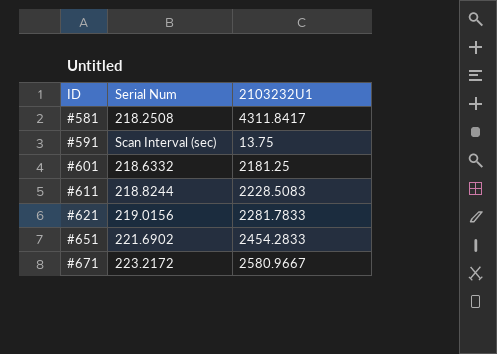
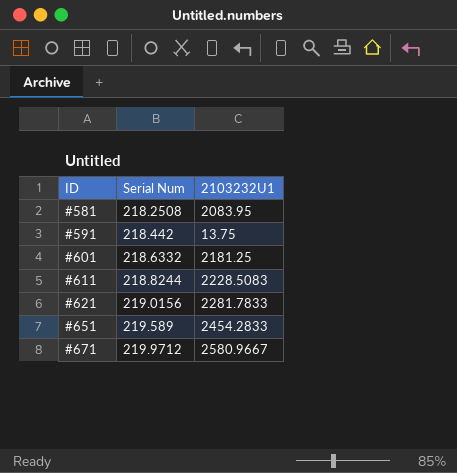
#581 | 2103232U1: 4311.8417 -> 2083.95
#591 | Serial Num: Scan Interval (sec) -> 218.442
#651 | Serial Num: 221.6902 -> 219.589
#671 | Serial Num: 223.2172 -> 219.9712

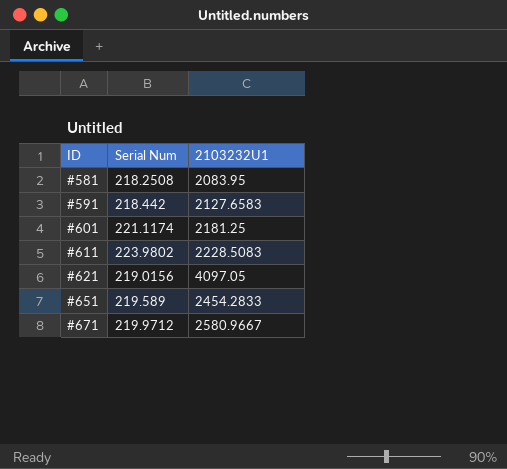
#591 | 2103232U1: 13.75 -> 2127.6583
#601 | Serial Num: 218.6332 -> 221.1174
#611 | Serial Num: 218.8244 -> 223.9802
#621 | 2103232U1: 2281.7833 -> 4097.05

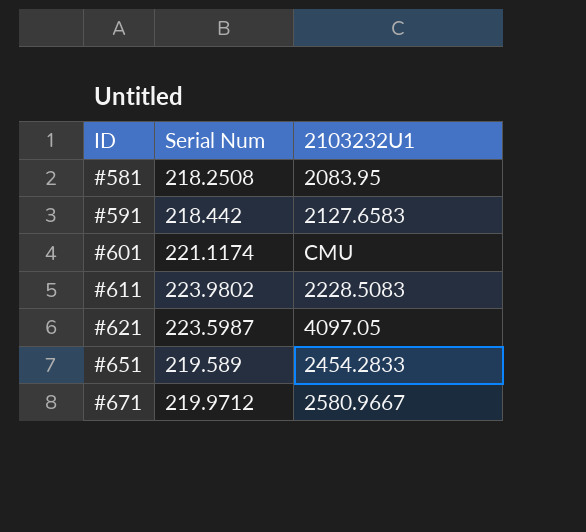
#601 | 2103232U1: 2181.25 -> CMU
#621 | Serial Num: 219.0156 -> 223.5987

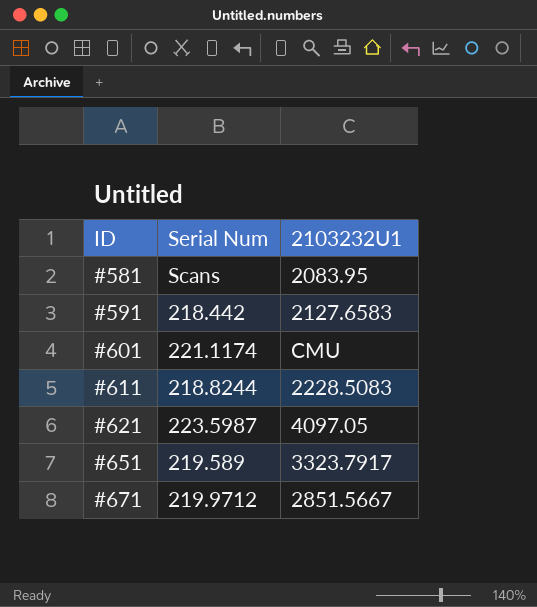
#581 | Serial Num: 218.2508 -> Scans
#611 | Serial Num: 223.9802 -> 218.8244
#651 | 2103232U1: 2454.2833 -> 3323.7917
#671 | 2103232U1: 2580.9667 -> 2851.5667

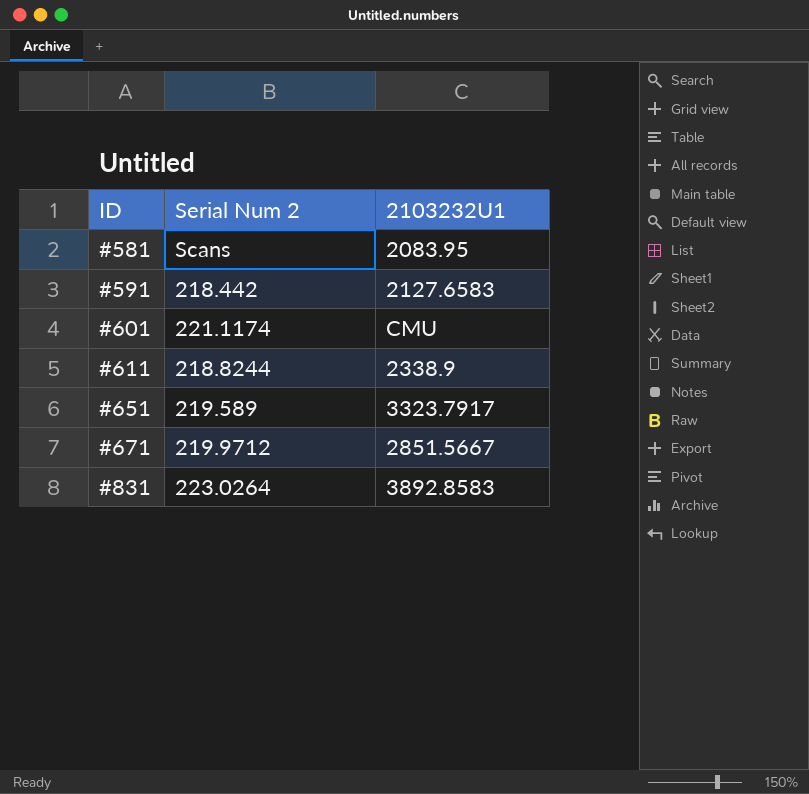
column name: Serial Num -> Serial Num 2
row #621: 223.5987 | 4097.05 -> none
#611 | 2103232U1: 2228.5083 -> 2338.9
row #831: none -> 223.0264 | 3892.8583

